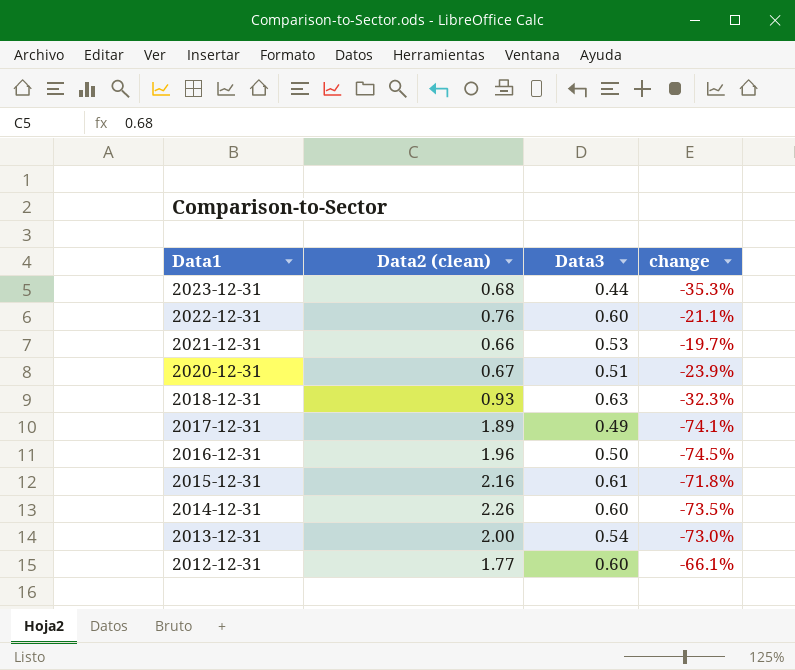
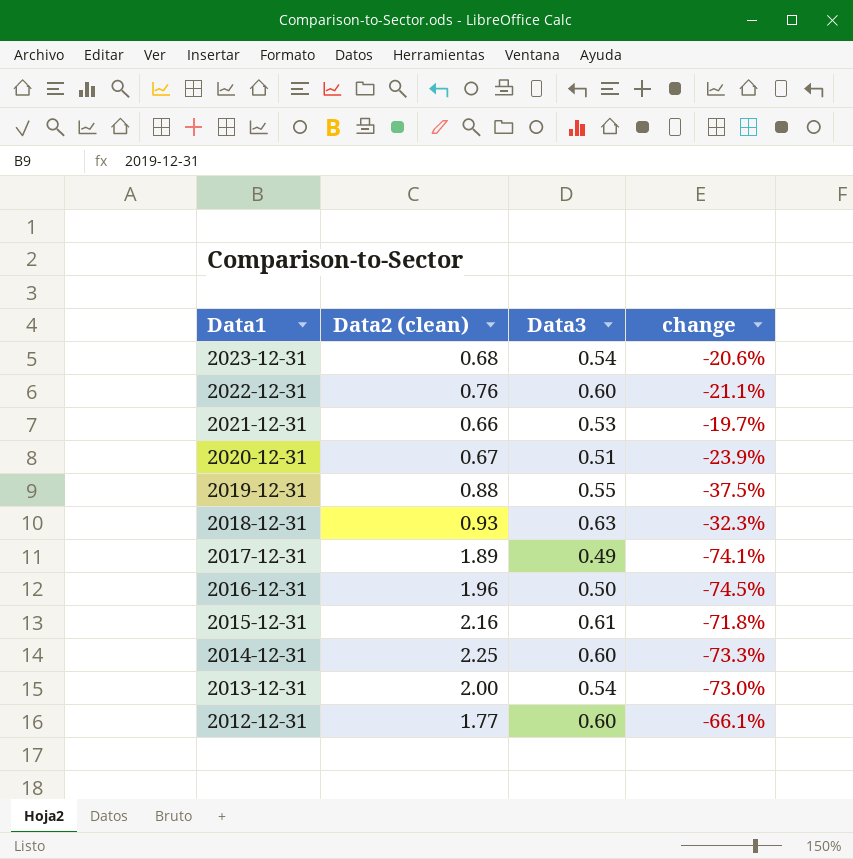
2023-12-31 | Data3: 0.44 -> 0.54
2023-12-31 | change: -35.3% -> -20.6%
row 2019-12-31: none -> 0.88 | 0.55 | -37.5%
2014-12-31 | Data2 (clean): 2.26 -> 2.25
2014-12-31 | change: -73.5% -> -73.3%

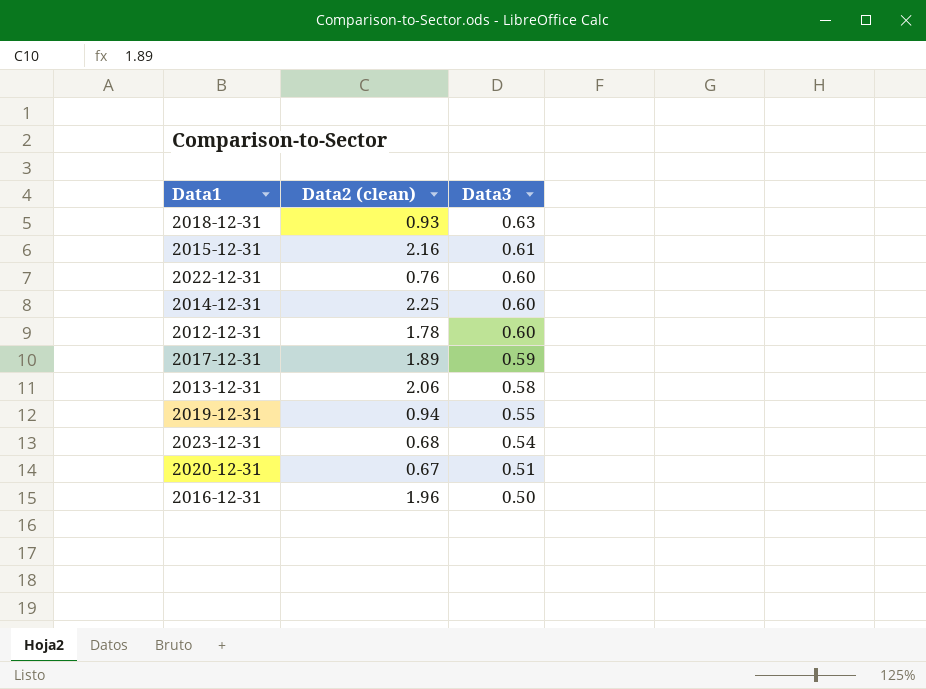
row order: Data1 descending -> Data3 descending
column change | formula: ([Data3] - [Data2 (clean)]) / [Data2 (clean)] -> none
row 2021-12-31: 0.66 | 0.53 | -19.7% -> none
2012-12-31 | Data2 (clean): 1.77 -> 1.78
2017-12-31 | Data3: 0.49 -> 0.59
2013-12-31 | Data2 (clean): 2.00 -> 2.06
2013-12-31 | Data3: 0.54 -> 0.58
2019-12-31 | Data2 (clean): 0.88 -> 0.94

